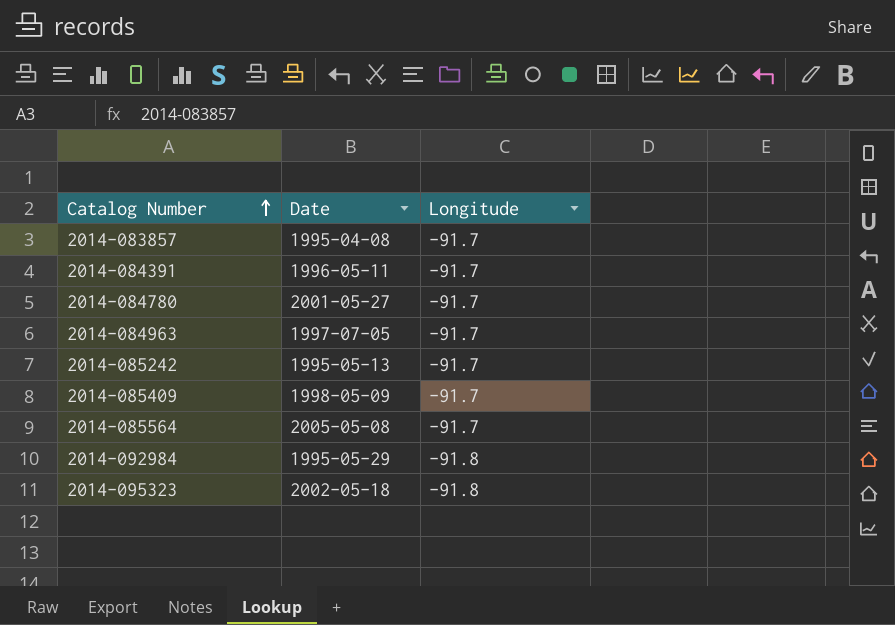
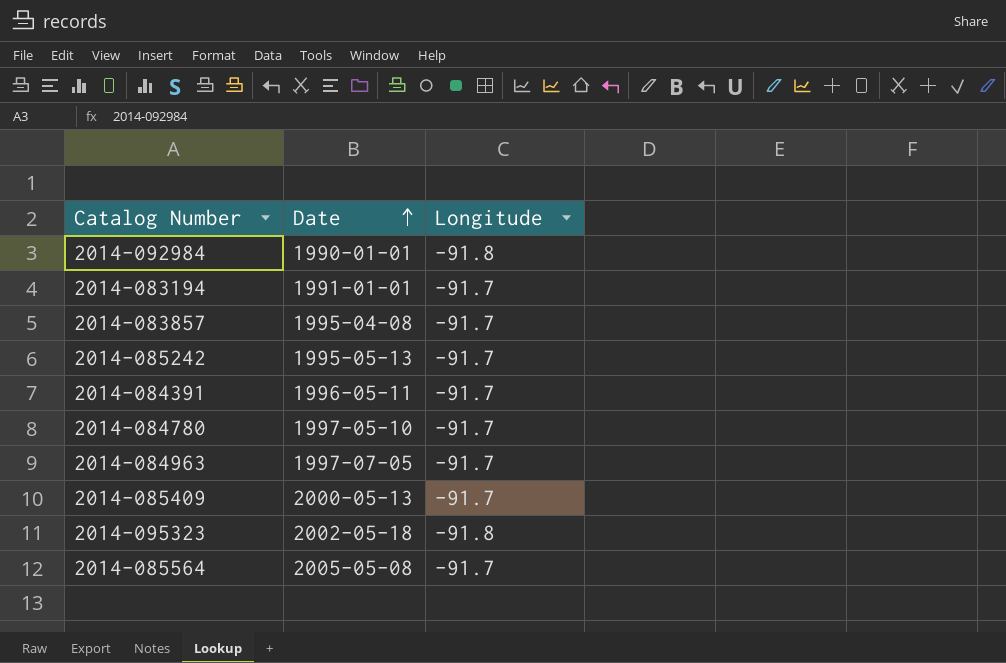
row order: Catalog Number ascending -> Date ascending
2014-092984 | Date: 1995-05-29 -> 1990-01-01
row 2014-083194: none -> 1991-01-01 | -91.7
2014-084780 | Date: 2001-05-27 -> 1997-05-10
2014-085409 | Date: 1998-05-09 -> 2000-05-13

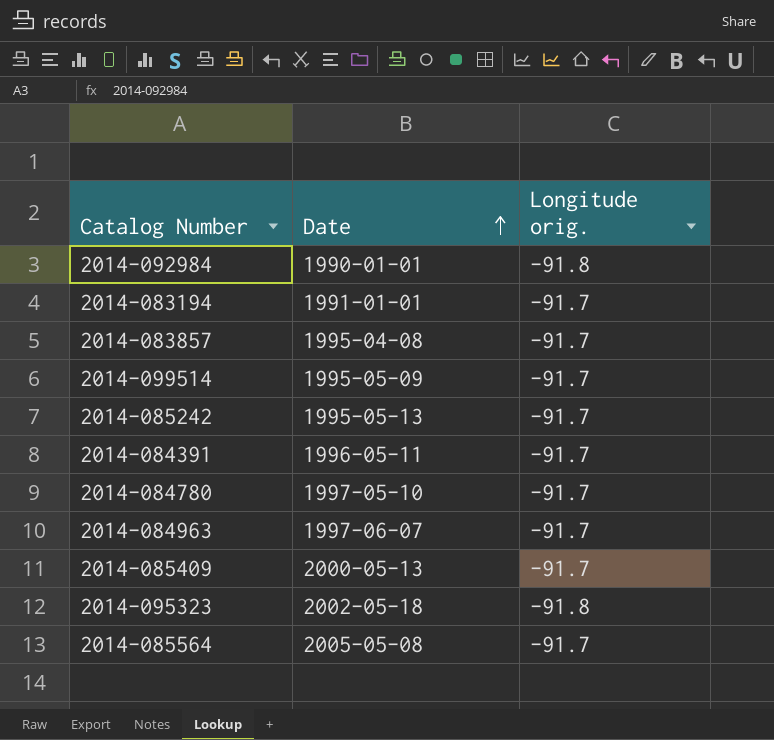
column name: Longitude -> Longitude orig.
row 2014-099514: none -> 1995-05-09 | -91.7
2014-084963 | Date: 1997-07-05 -> 1997-06-07

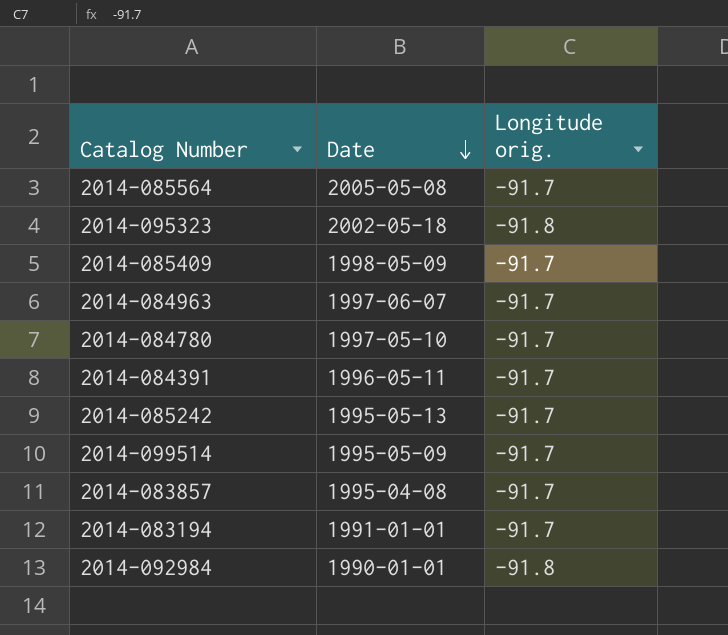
row order: Date ascending -> Date descending
2014-085409 | Date: 2000-05-13 -> 1998-05-09

